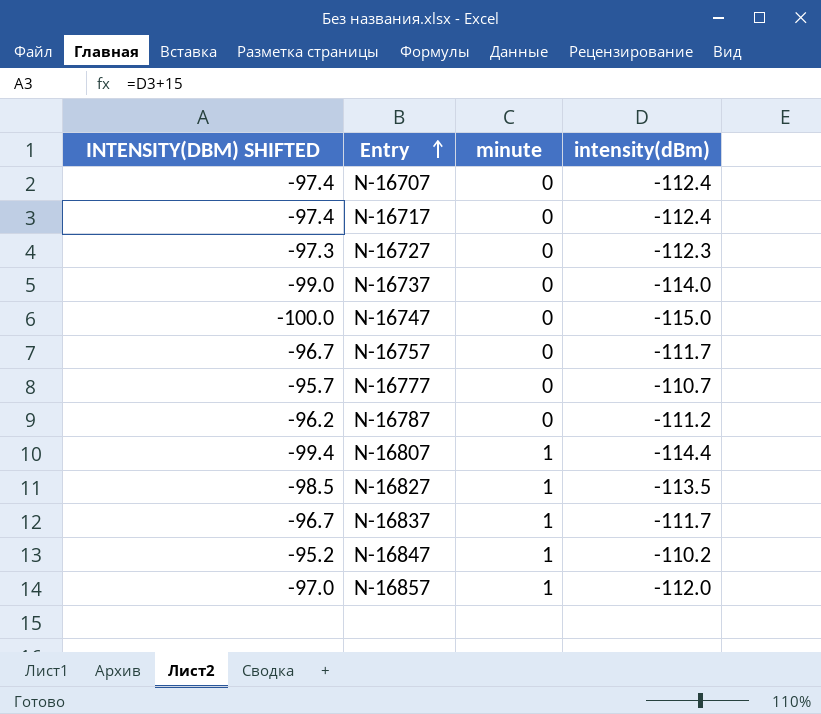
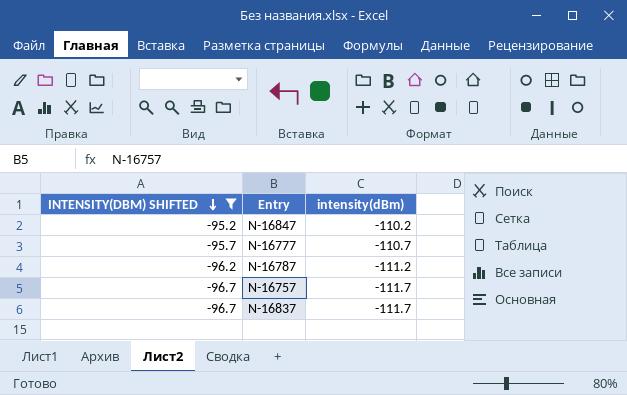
filter: none -> INTENSITY(DBM) SHIFTED >= -96.7
row order: Entry ascending -> INTENSITY(DBM) SHIFTED descending
column minute | position: 3 -> none

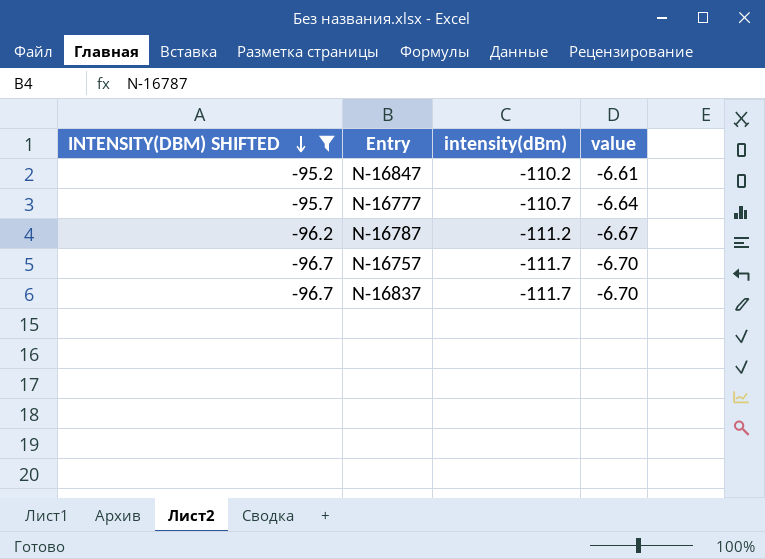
column value | formula: none -> [intensity(dBm)] * 0.06

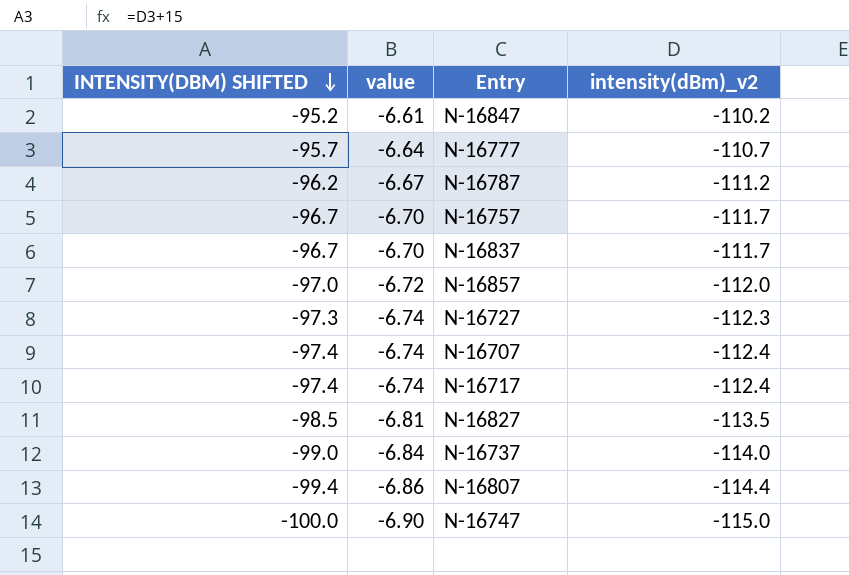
filter: INTENSITY(DBM) SHIFTED >= -96.7 -> none
column value | position: 4 -> 2
column name: intensity(dBm) -> intensity(dBm)_v2

